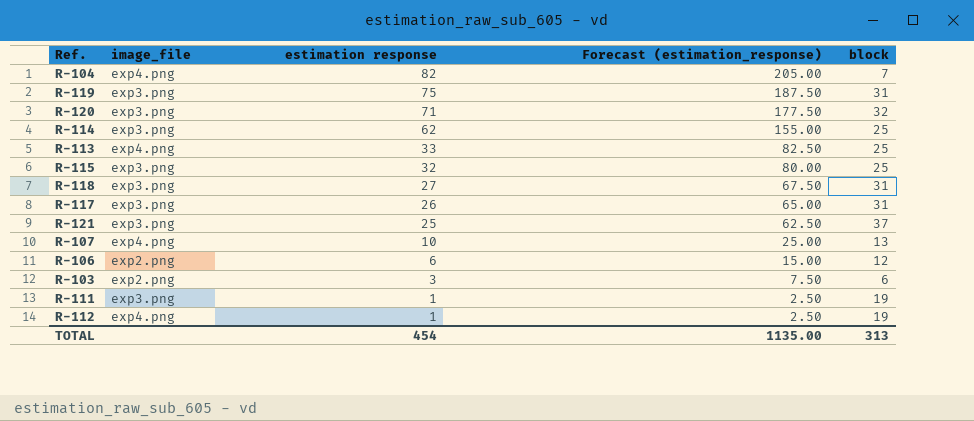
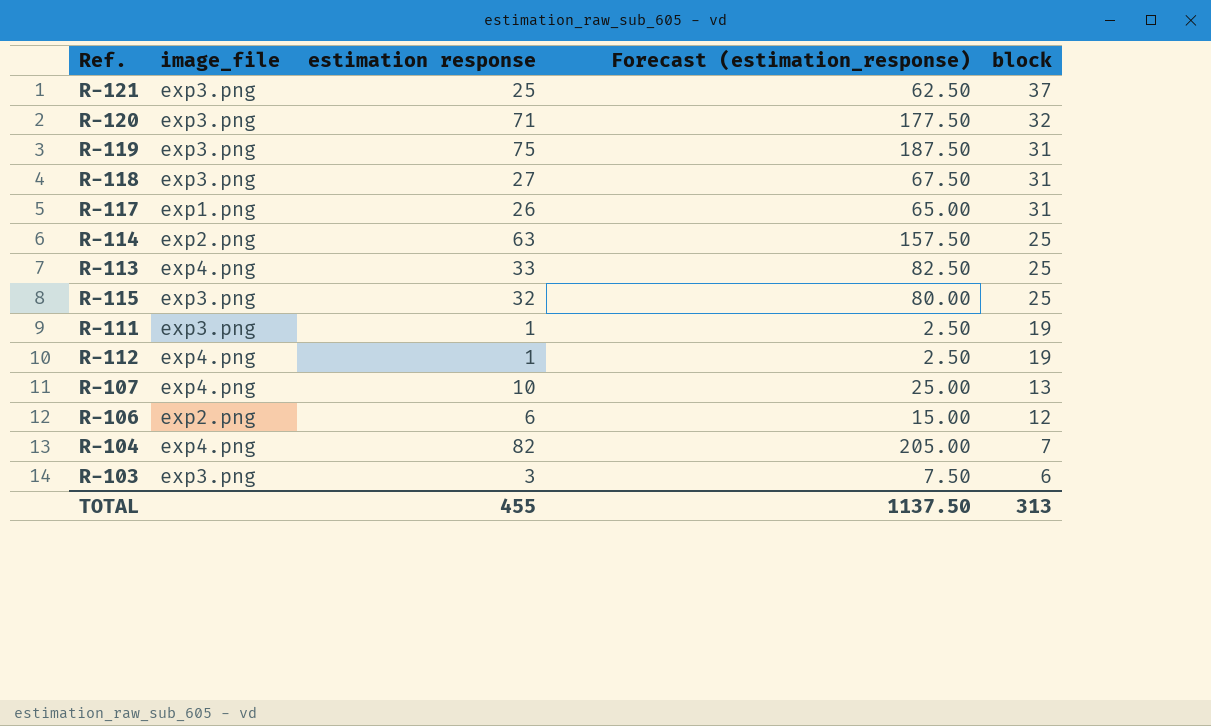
row order: estimation response descending -> block descending
R-117 | image_file: exp3.png -> exp1.png
R-114 | image_file: exp3.png -> exp2.png
R-114 | estimation response: 62 -> 63
R-114 | Forecast (estimation_response): 155.00 -> 157.50
R-103 | image_file: exp2.png -> exp3.png
TOTAL | estimation response: 454 -> 455
TOTAL | Forecast (estimation_response): 1135.00 -> 1137.50

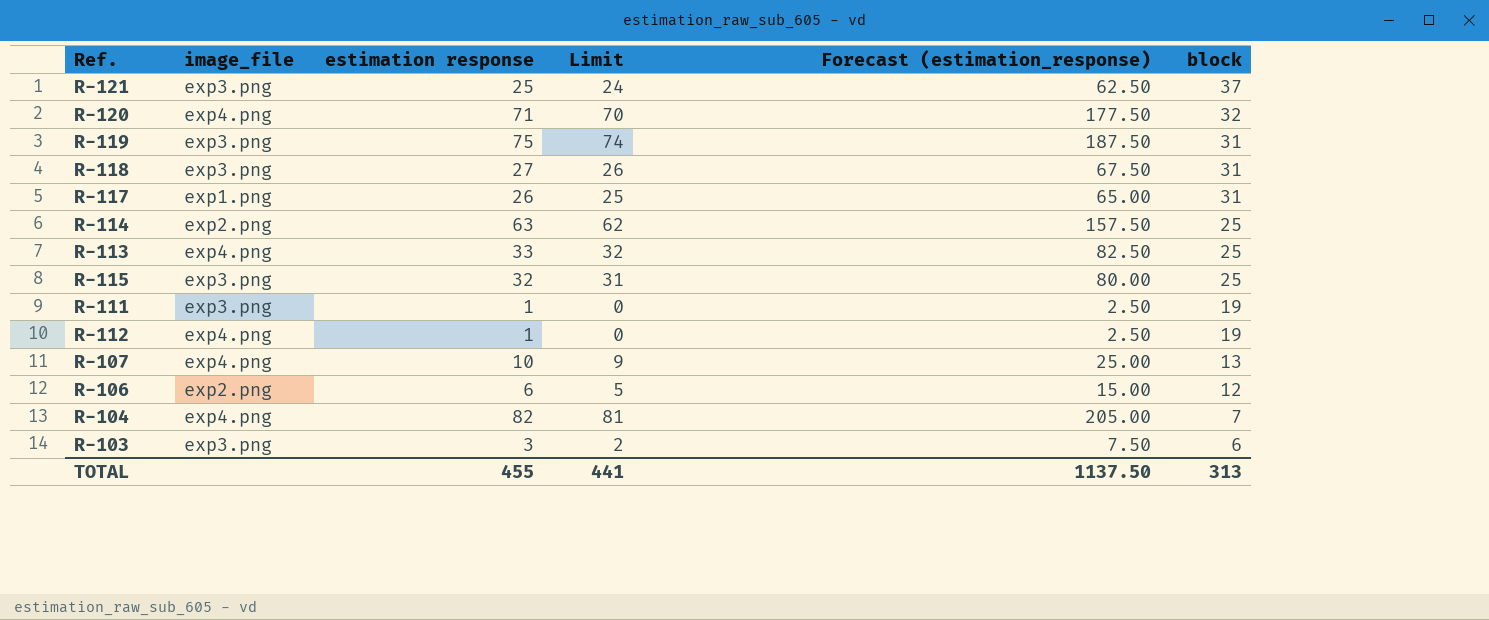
column Limit | formula: none -> [estimation response] - 1
R-120 | image_file: exp3.png -> exp4.png

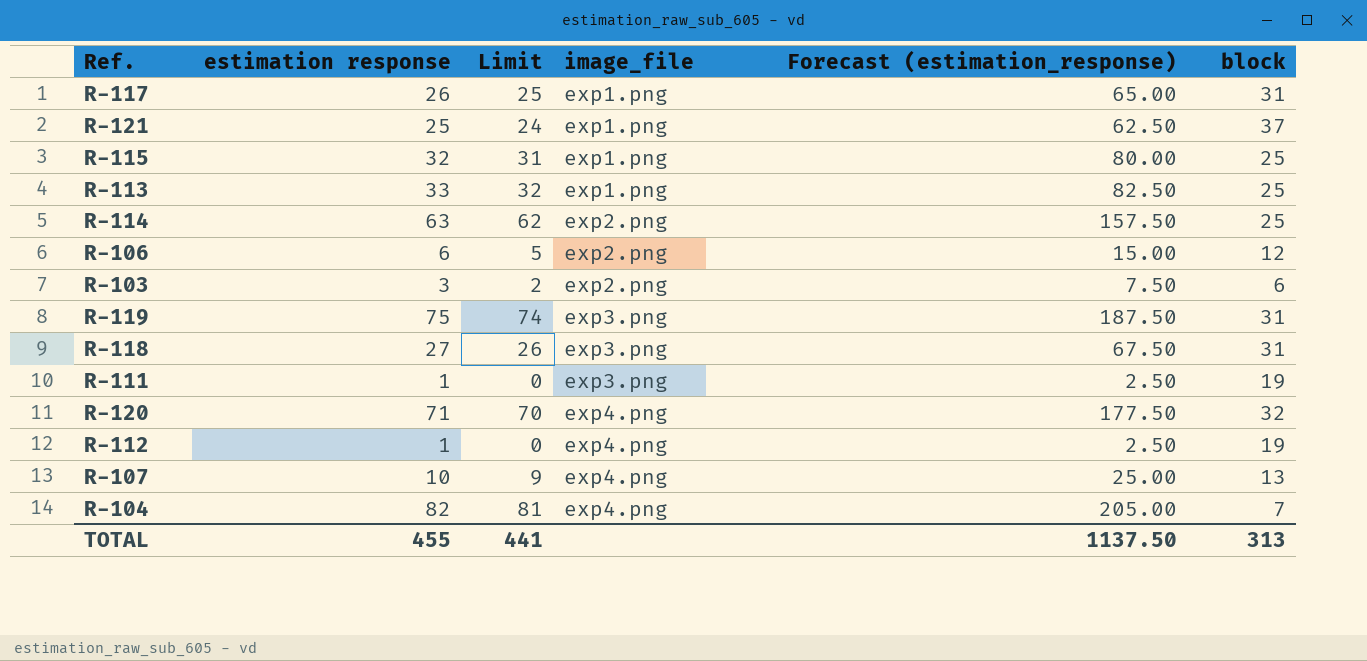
row order: block descending -> image_file ascending
column image_file | position: 2 -> 4
R-121 | image_file: exp3.png -> exp1.png
R-115 | image_file: exp3.png -> exp1.png
R-113 | image_file: exp4.png -> exp1.png
R-103 | image_file: exp3.png -> exp2.png

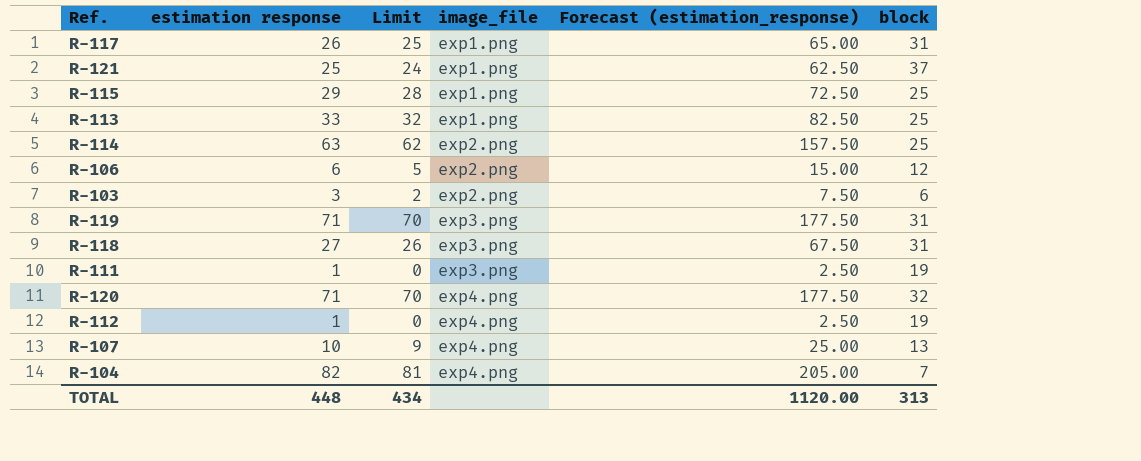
R-115 | estimation response: 32 -> 29
R-115 | Limit: 31 -> 28
R-115 | Forecast (estimation_response): 80.00 -> 72.50
R-119 | estimation response: 75 -> 71
R-119 | Limit: 74 -> 70
R-119 | Forecast (estimation_response): 187.50 -> 177.50
TOTAL | estimation response: 455 -> 448
TOTAL | Limit: 441 -> 434
TOTAL | Forecast (estimation_response): 1137.50 -> 1120.00

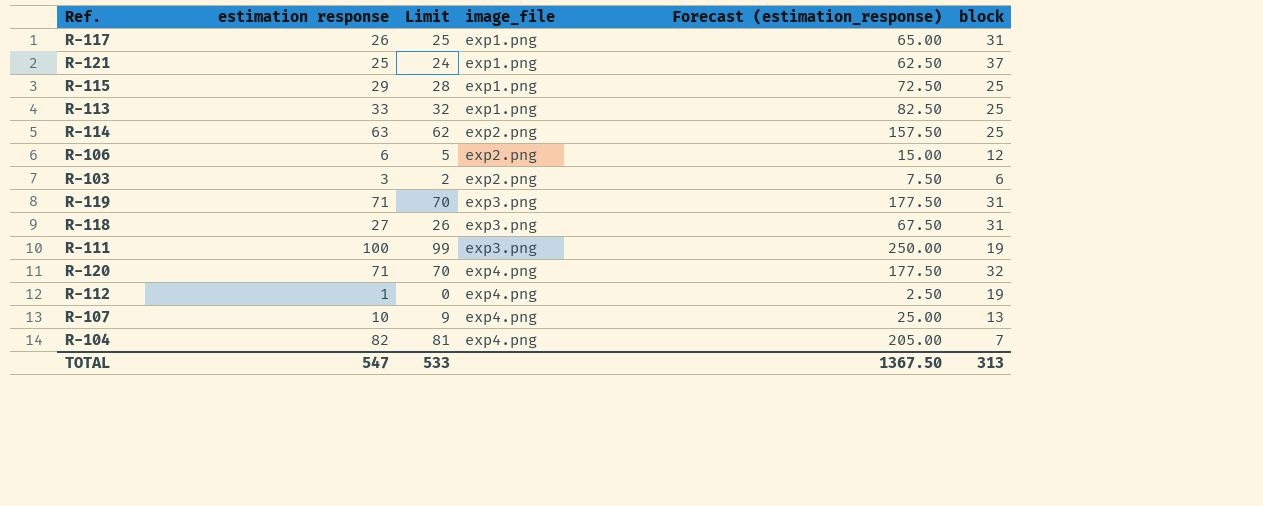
R-111 | estimation response: 1 -> 100
R-111 | Limit: 0 -> 99
R-111 | Forecast (estimation_response): 2.50 -> 250.00
TOTAL | estimation response: 448 -> 547
TOTAL | Limit: 434 -> 533
TOTAL | Forecast (estimation_response): 1120.00 -> 1367.50

